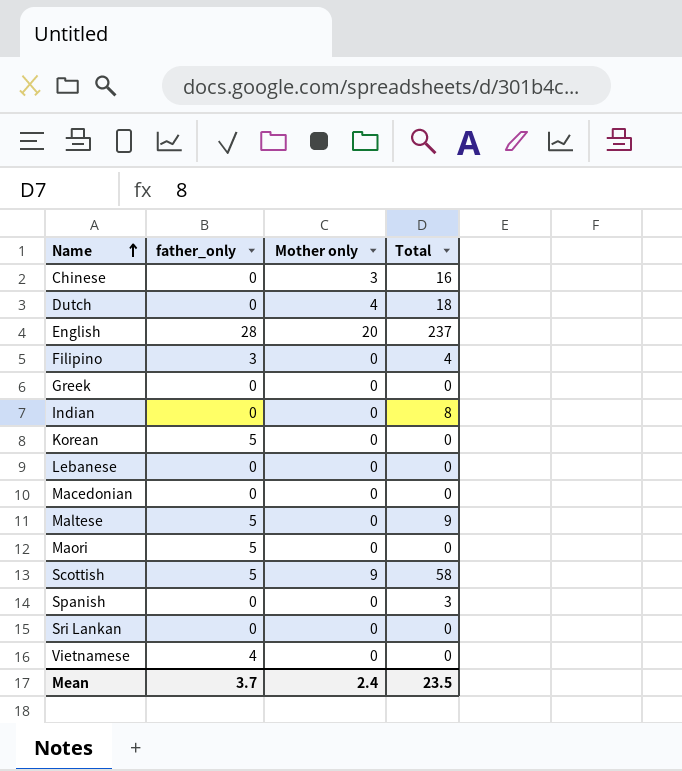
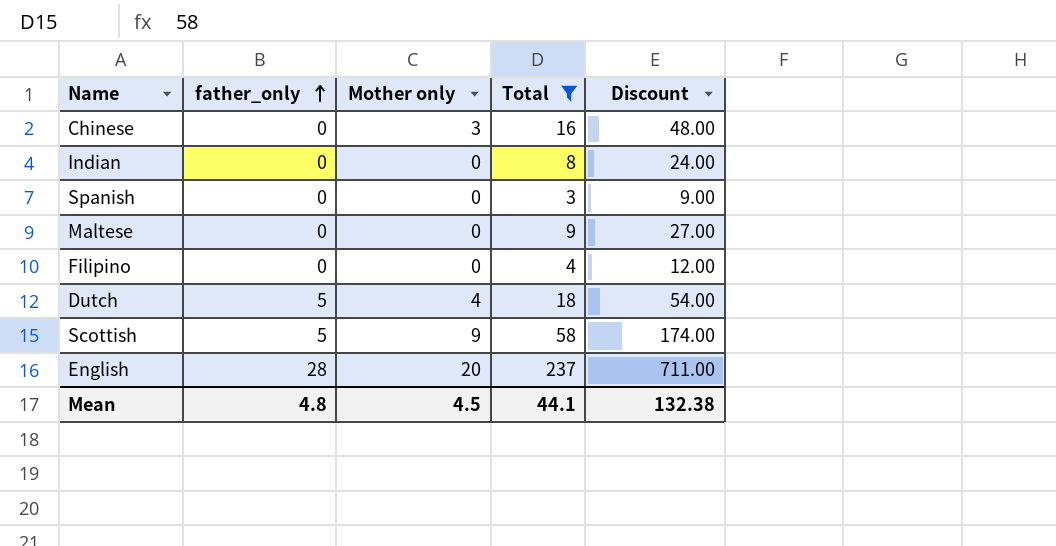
filter: none -> Total != 0
row order: Name ascending -> father_only ascending
column Discount | formula: none -> [Total] * 3
Maltese | father_only: 5 -> 0
Filipino | father_only: 3 -> 0
Dutch | father_only: 0 -> 5
Mean | father_only: 3.7 -> 4.8
Mean | Mother only: 2.4 -> 4.5
Mean | Total: 23.5 -> 44.1

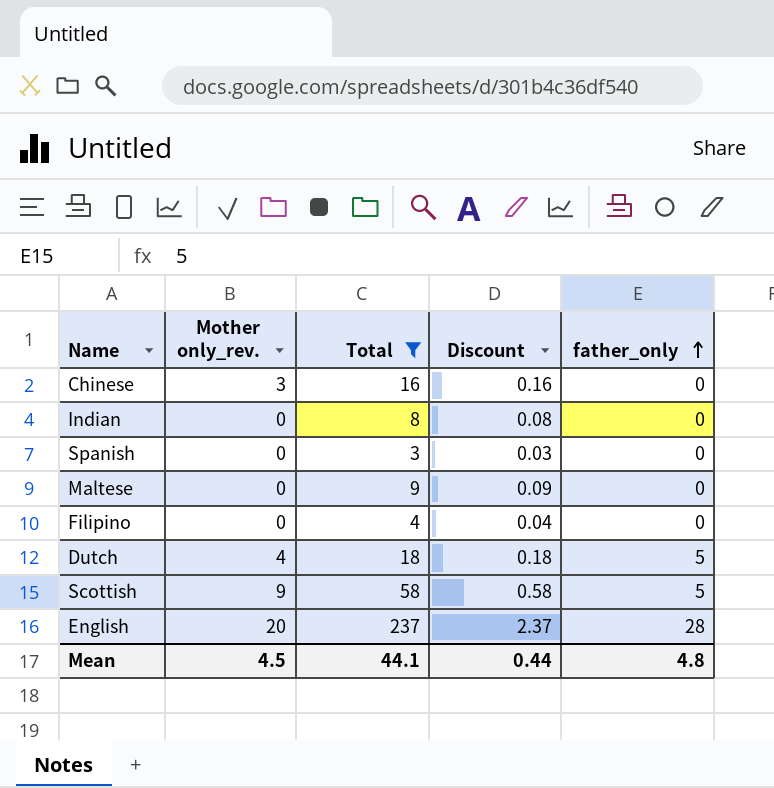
column name: Mother only -> Mother only_rev.
column Discount | formula: [Total] * 3 -> [Total] * 0.01
column father_only | position: 2 -> 5
Mean | Discount: 132.38 -> 0.44

